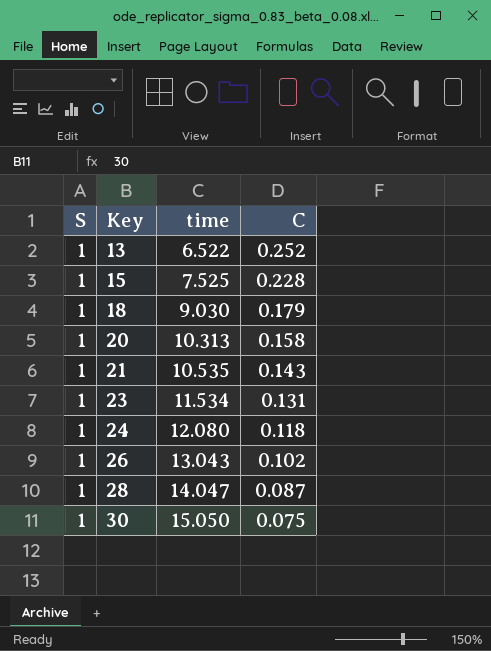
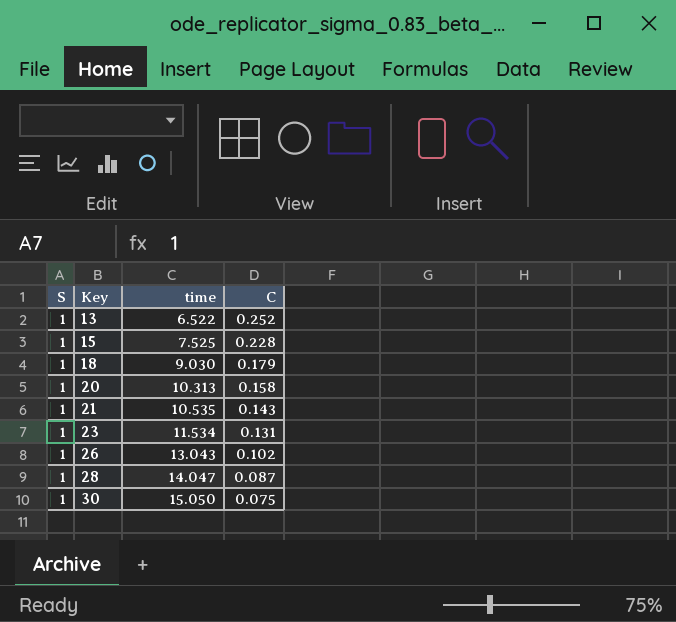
row 24: 1 | 12.080 | 0.118 -> none

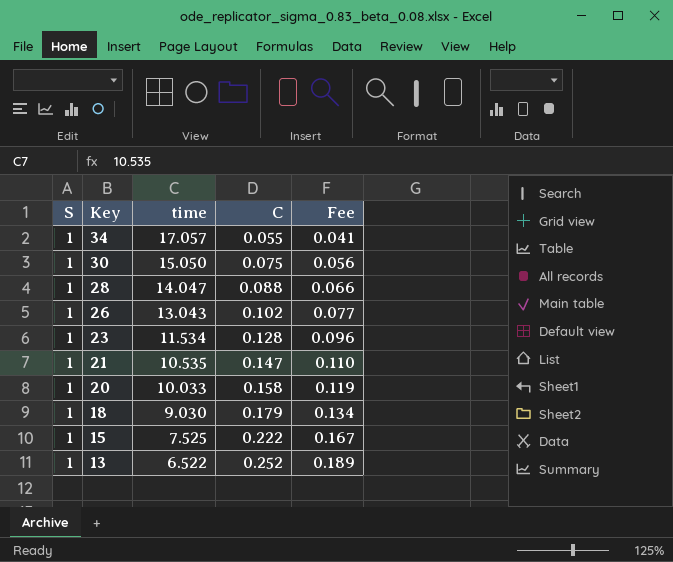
row order: Key ascending -> Key descending
column Fee | formula: none -> [C] * 0.75
row 34: none -> 1 | 17.057 | 0.055 | 0.041
28 | C: 0.087 -> 0.088
23 | C: 0.131 -> 0.128
21 | C: 0.143 -> 0.147
20 | time: 10.313 -> 10.033
15 | C: 0.228 -> 0.222

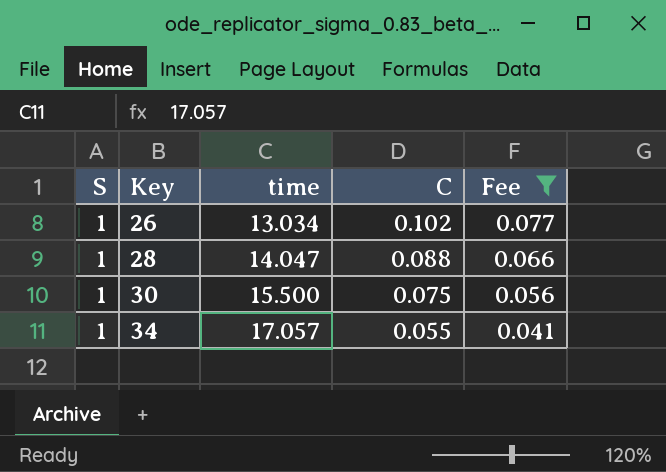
filter: none -> Fee <= 0.077
row order: Key descending -> Key ascending
26 | time: 13.043 -> 13.034
30 | time: 15.050 -> 15.500

